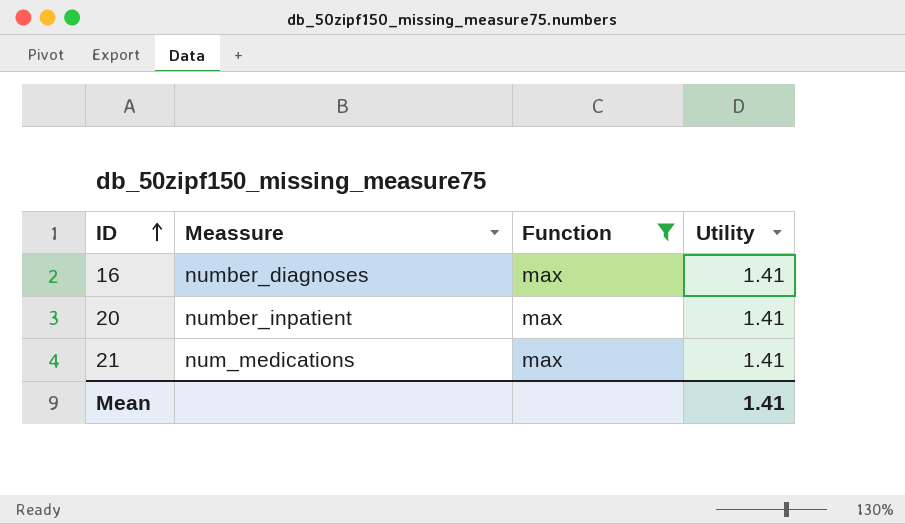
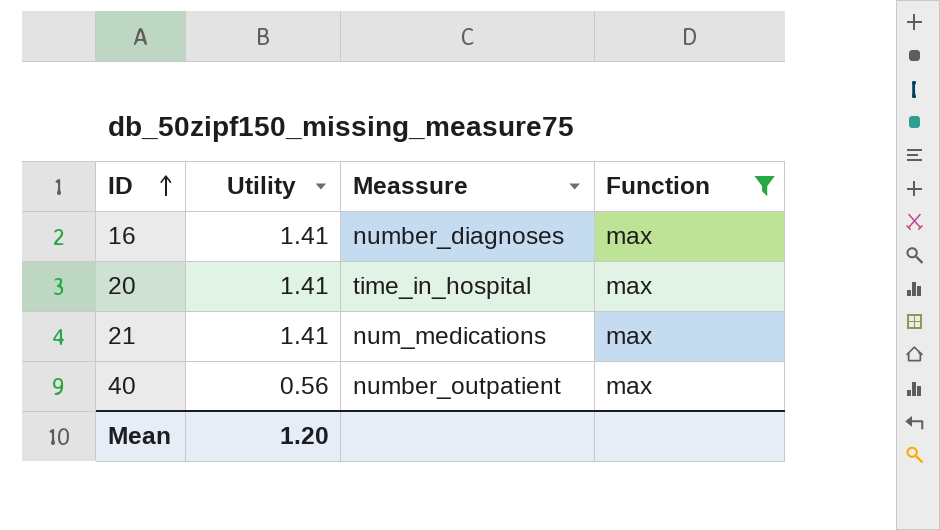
column Utility | position: 4 -> 2
20 | Meassure: number_inpatient -> time_in_hospital
row 40: none -> 0.56 | number_outpatient | max
Mean | Utility: 1.41 -> 1.20

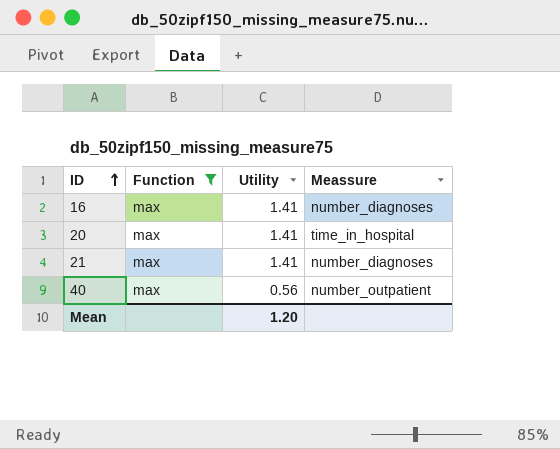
column Function | position: 4 -> 2
21 | Meassure: num_medications -> number_diagnoses

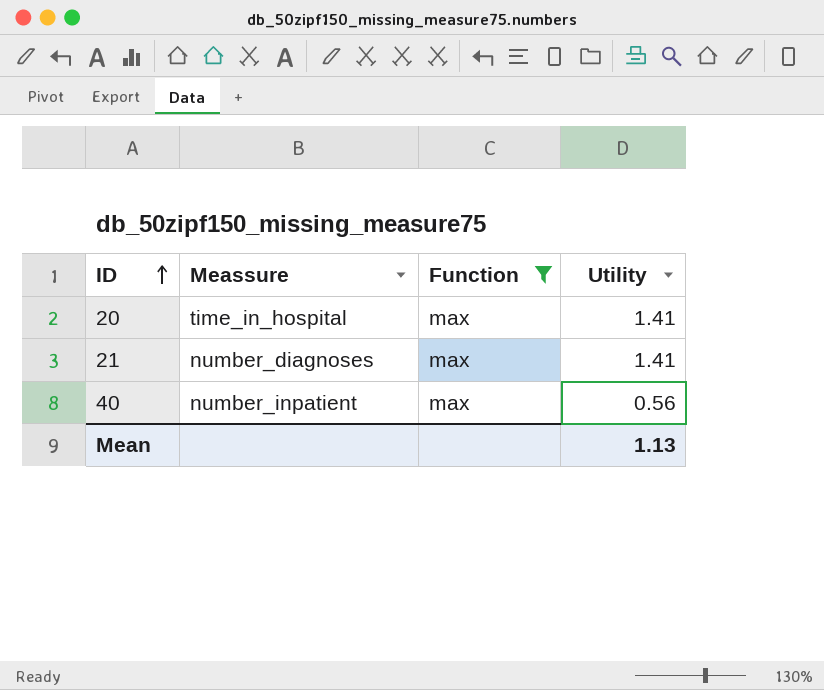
column Meassure | position: 4 -> 2
row 16: max | 1.41 | number_diagnoses -> none
40 | Meassure: number_outpatient -> number_inpatient
Mean | Utility: 1.20 -> 1.13

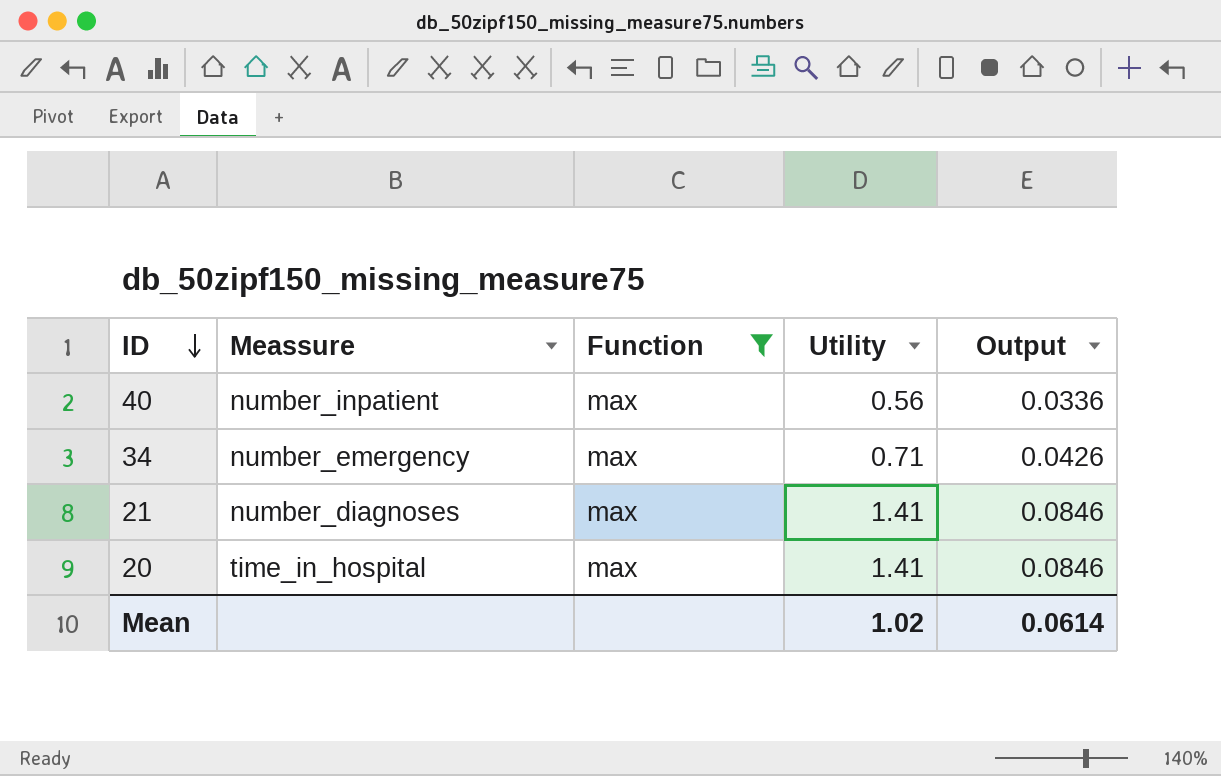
row order: ID ascending -> ID descending
column Output | formula: none -> [Utility] * 0.06
row 34: none -> number_emergency | max | 0.71 | 0.0426
Mean | Utility: 1.13 -> 1.02

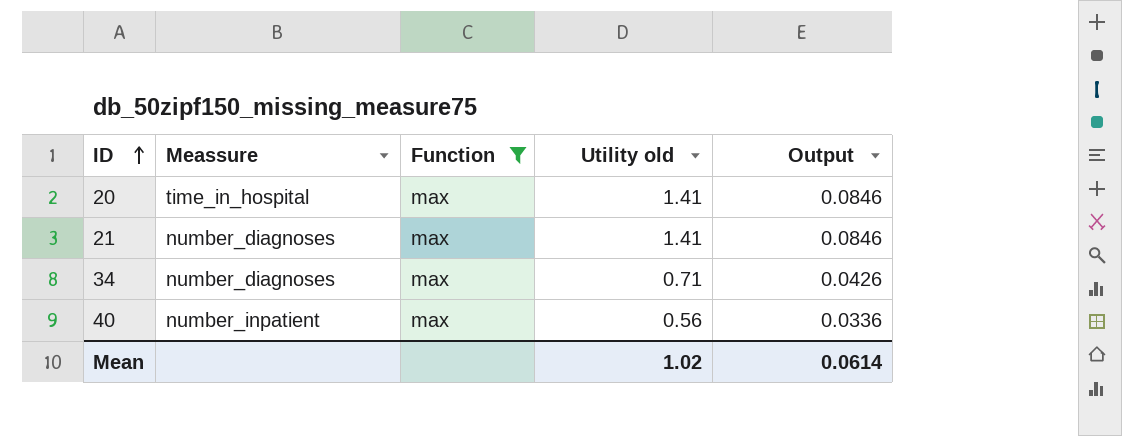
row order: ID descending -> ID ascending
column name: Utility -> Utility old
34 | Meassure: number_emergency -> number_diagnoses

